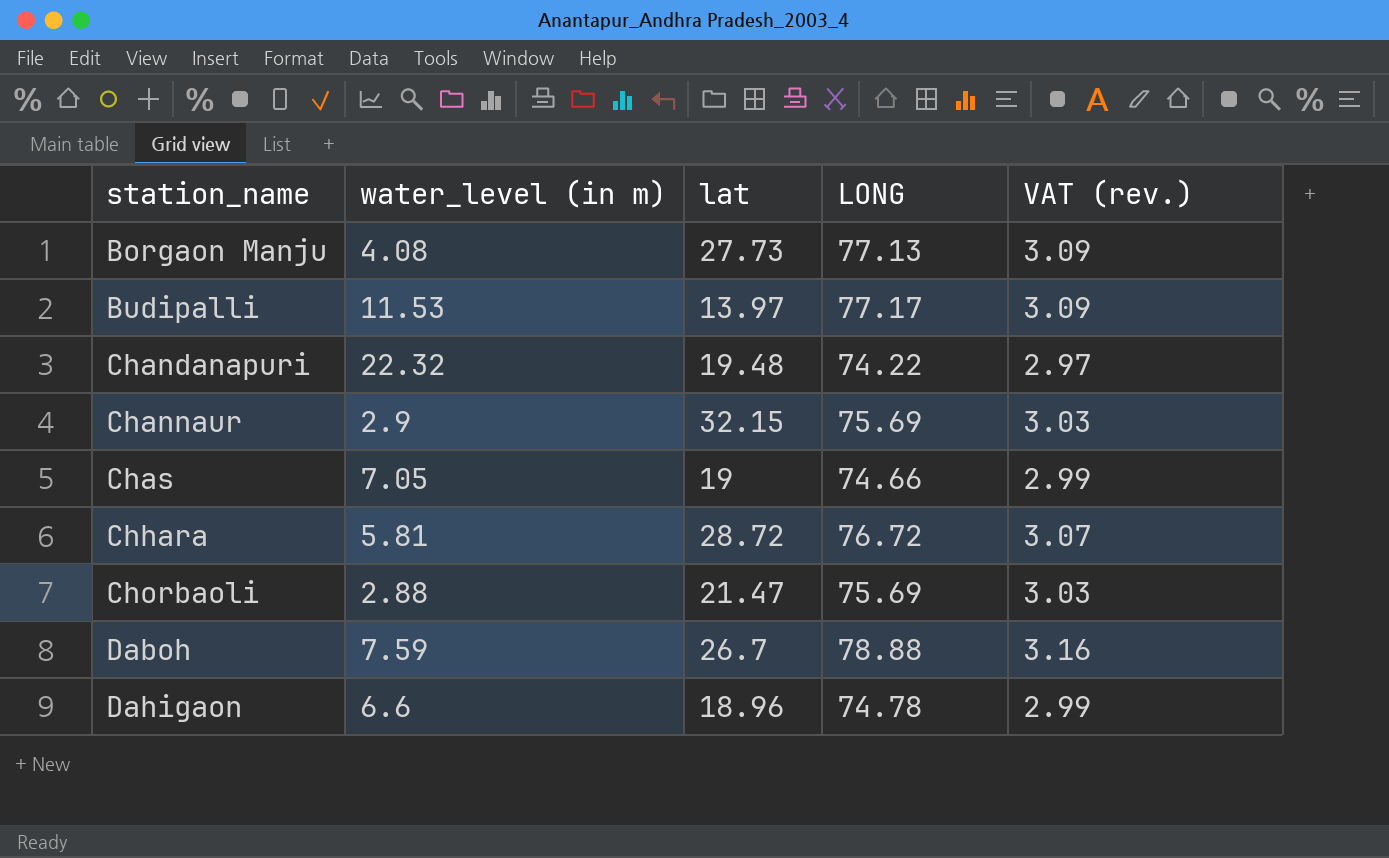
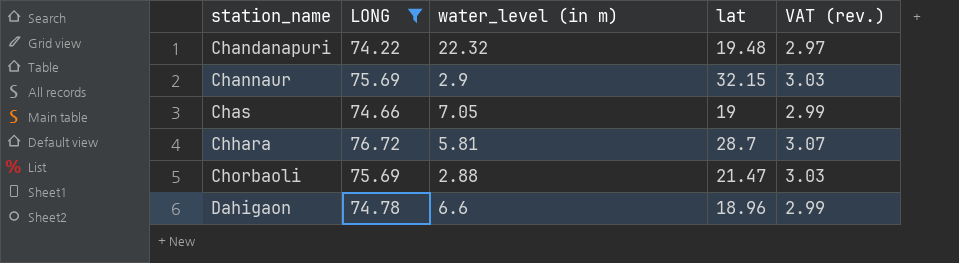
filter: none -> LONG <= 76.72
column LONG | position: 4 -> 2
Chhara | lat: 28.72 -> 28.7

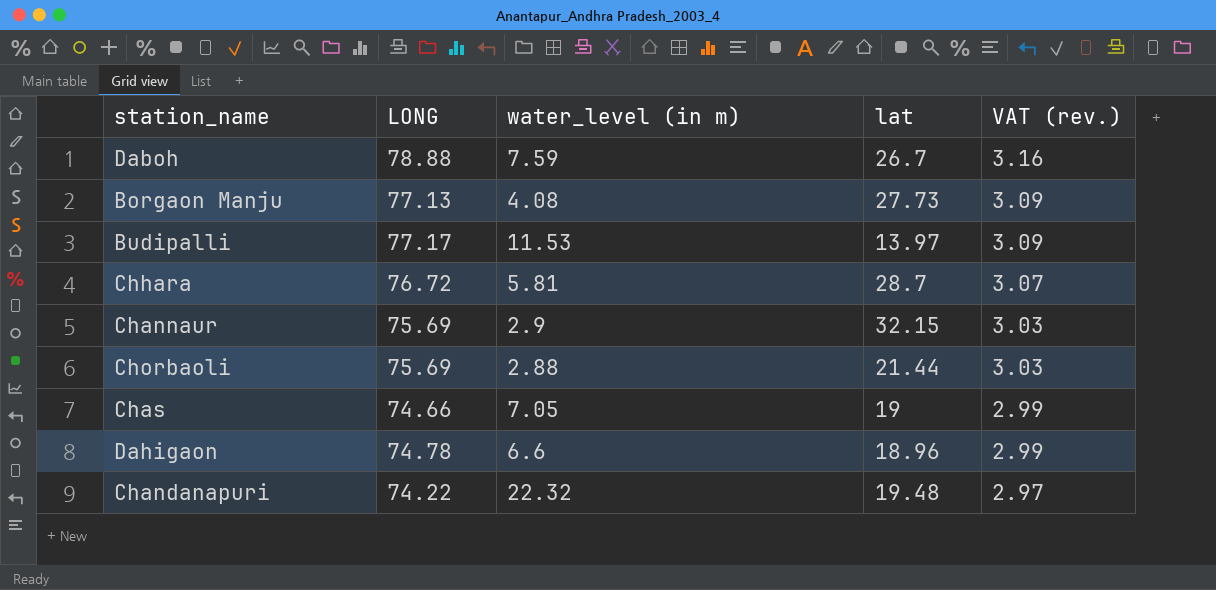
filter: LONG <= 76.72 -> none
row order: station_name ascending -> VAT (rev.) descending
Chorbaoli | lat: 21.47 -> 21.44

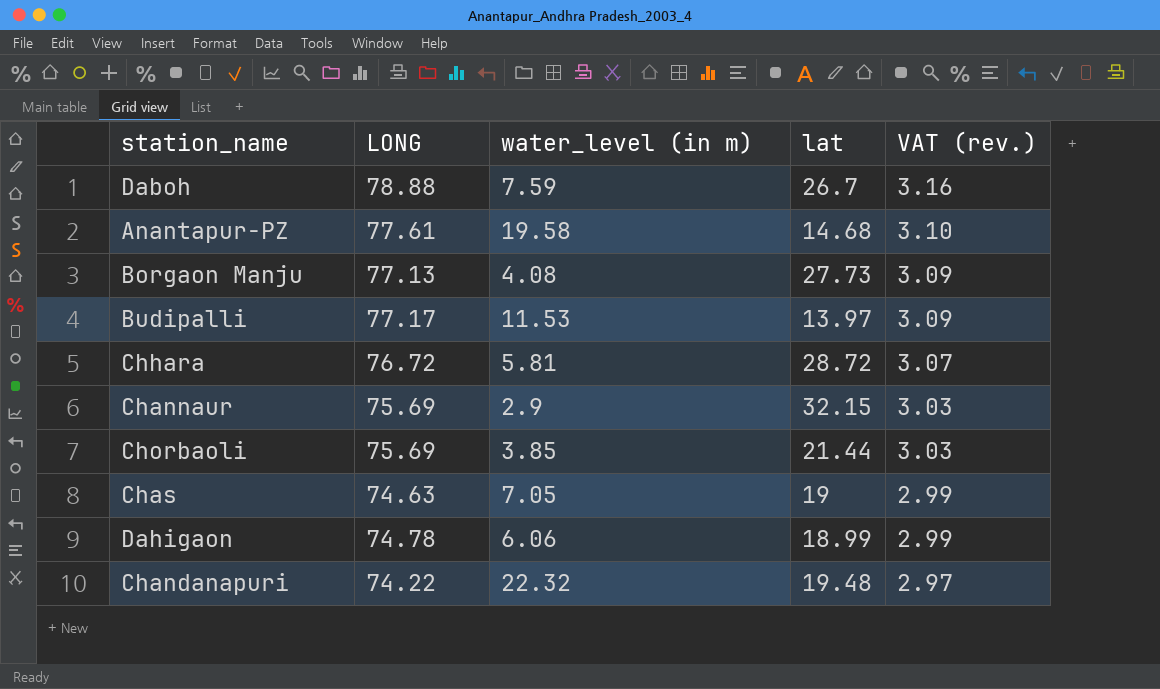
row Anantapur-PZ: none -> 77.61 | 19.58 | 14.68 | 3.10
Chhara | lat: 28.7 -> 28.72
Chorbaoli | water_level (in m): 2.88 -> 3.85
Chas | LONG: 74.66 -> 74.63
Dahigaon | water_level (in m): 6.6 -> 6.06
Dahigaon | lat: 18.96 -> 18.99

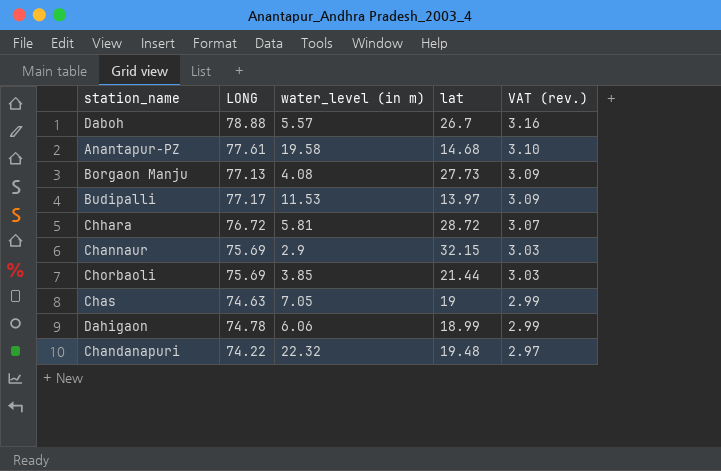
Daboh | water_level (in m): 7.59 -> 5.57

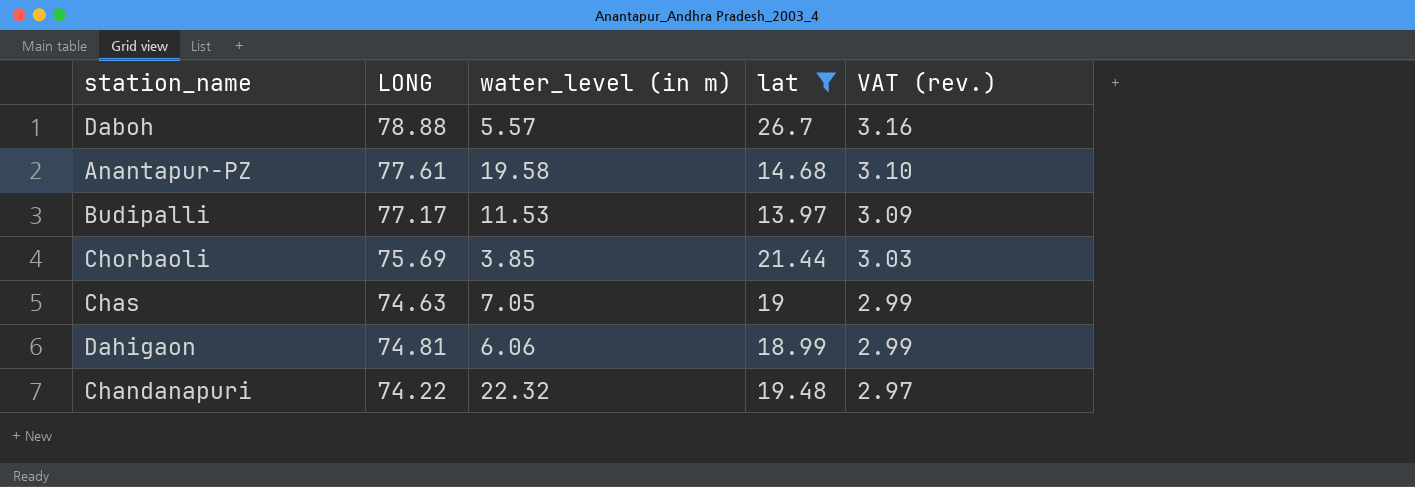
filter: none -> lat <= 26.7
Dahigaon | LONG: 74.78 -> 74.81

